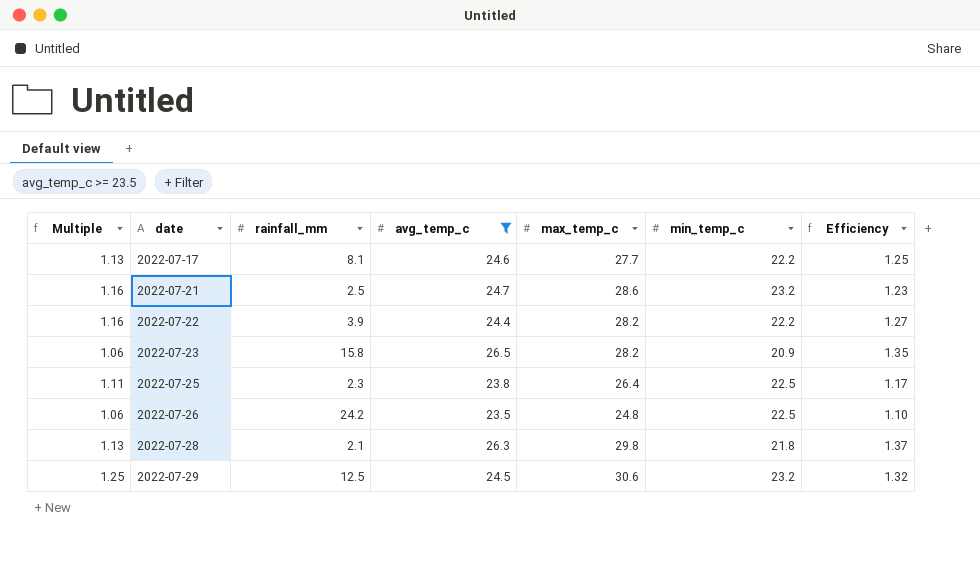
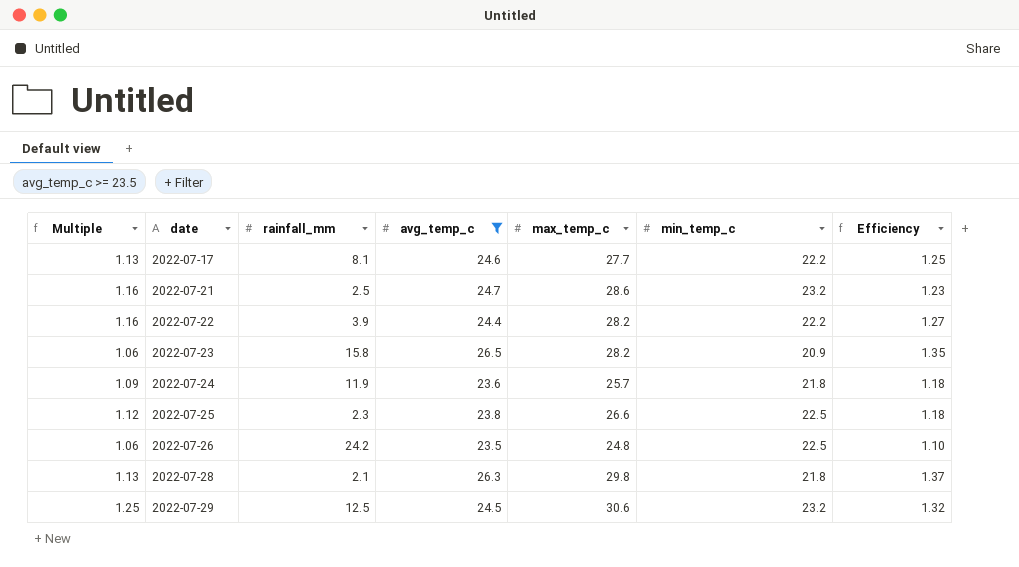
row 2022-07-24: none -> 1.09 | 11.9 | 23.6 | 25.7 | 21.8 | 1.18
2022-07-25 | Multiple: 1.11 -> 1.12
2022-07-25 | max_temp_c: 26.4 -> 26.6
2022-07-25 | Efficiency: 1.17 -> 1.18

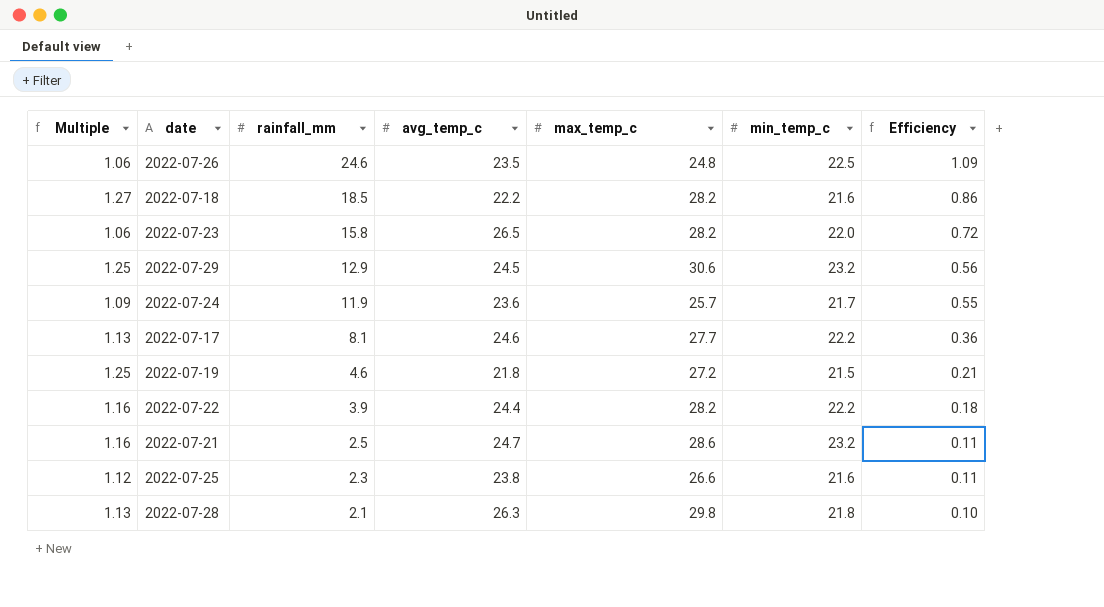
filter: avg_temp_c >= 23.5 -> none
row order: date ascending -> rainfall_mm descending
column Efficiency | formula: [max_temp_c] / [min_temp_c] -> [rainfall_mm] / [min_temp_c]
2022-07-26 | rainfall_mm: 24.2 -> 24.6
2022-07-23 | min_temp_c: 20.9 -> 22.0
2022-07-29 | rainfall_mm: 12.5 -> 12.9
2022-07-24 | min_temp_c: 21.8 -> 21.7
2022-07-25 | min_temp_c: 22.5 -> 21.6

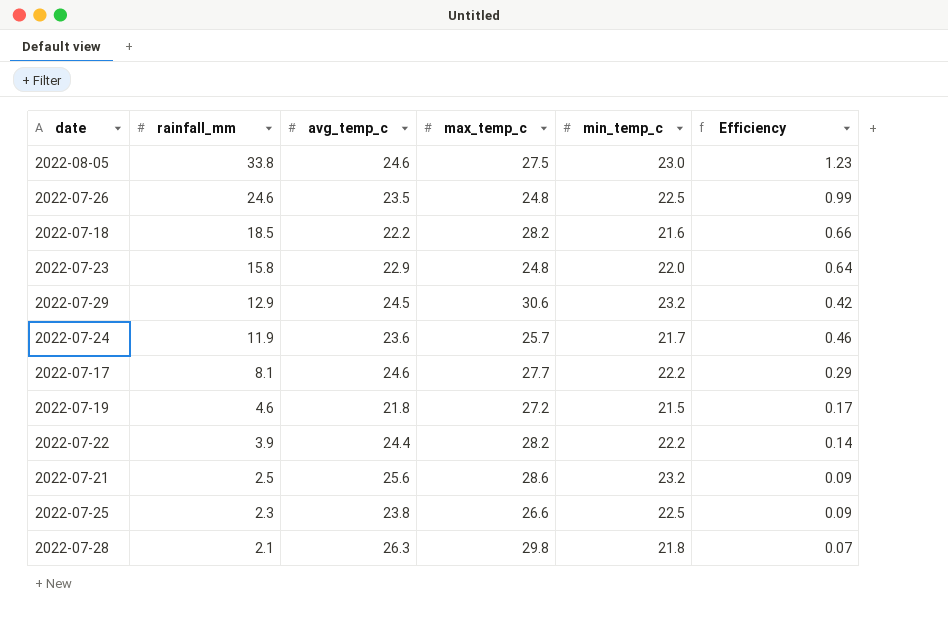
column Multiple | formula: [max_temp_c] / [avg_temp_c] -> none
column Efficiency | formula: [rainfall_mm] / [min_temp_c] -> [rainfall_mm] / [max_temp_c]
row 2022-08-05: none -> 33.8 | 24.6 | 27.5 | 23.0 | 1.23
2022-07-23 | avg_temp_c: 26.5 -> 22.9
2022-07-23 | max_temp_c: 28.2 -> 24.8
2022-07-21 | avg_temp_c: 24.7 -> 25.6
2022-07-25 | min_temp_c: 21.6 -> 22.5

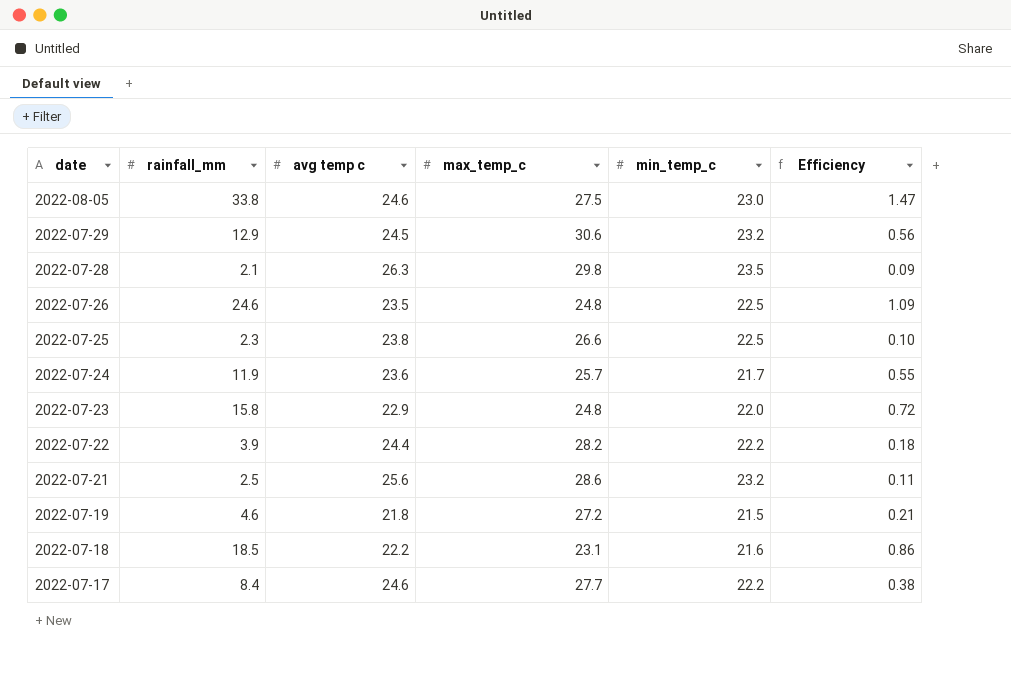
row order: rainfall_mm descending -> date descending
column name: avg_temp_c -> avg temp c
column Efficiency | formula: [rainfall_mm] / [max_temp_c] -> [rainfall_mm] / [min_temp_c]
2022-07-28 | min_temp_c: 21.8 -> 23.5
2022-07-18 | max_temp_c: 28.2 -> 23.1
2022-07-17 | rainfall_mm: 8.1 -> 8.4

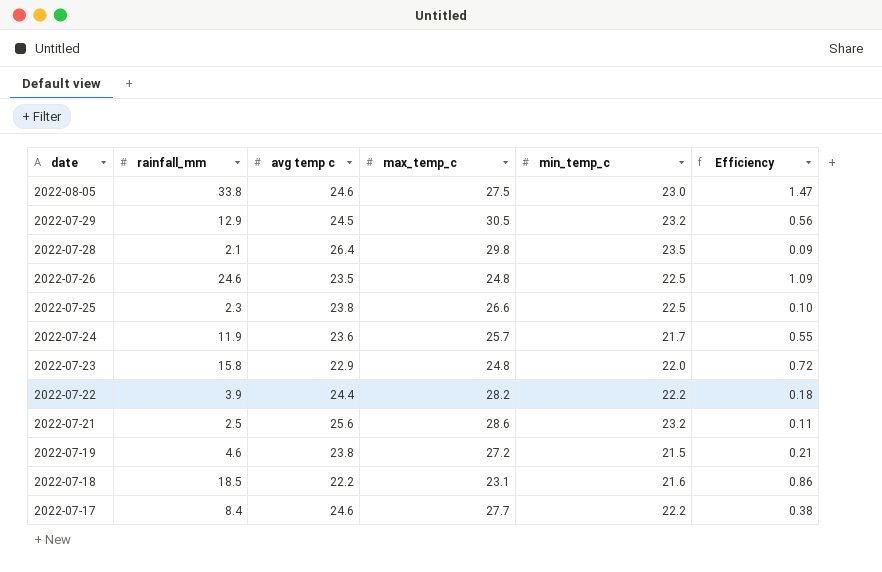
2022-07-29 | max_temp_c: 30.6 -> 30.5
2022-07-28 | avg temp c: 26.3 -> 26.4
2022-07-19 | avg temp c: 21.8 -> 23.8

